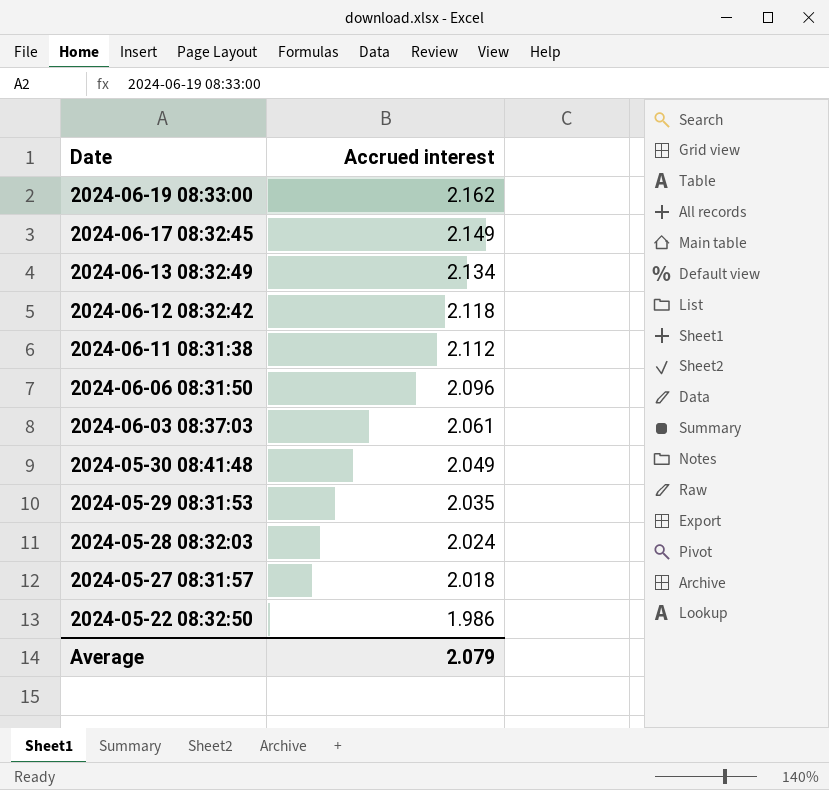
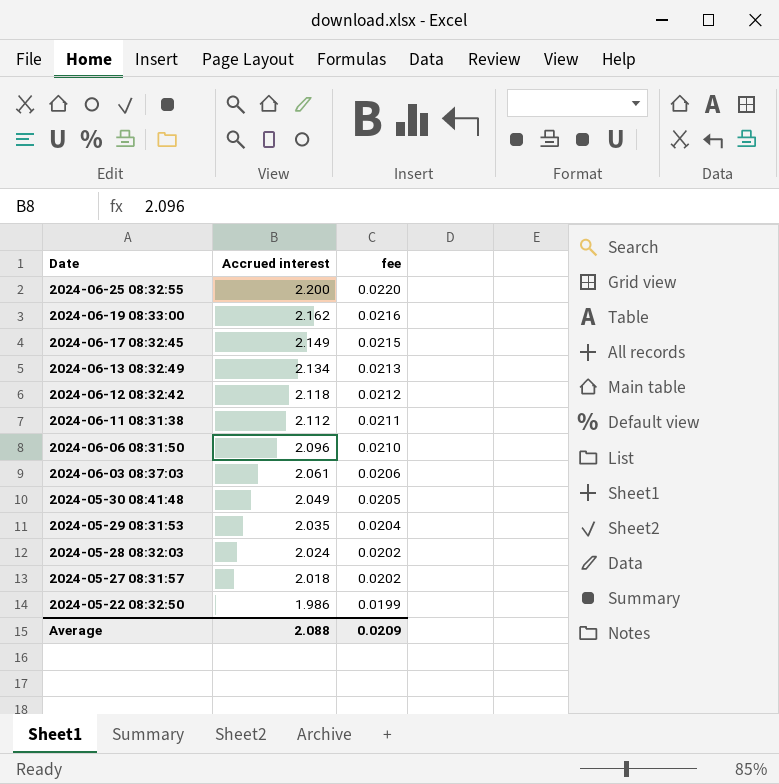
column fee | formula: none -> [Accrued interest] * 0.01
row 2024-06-25 08:32:55: none -> 2.200 | 0.0220
Average | Accrued interest: 2.079 -> 2.088

